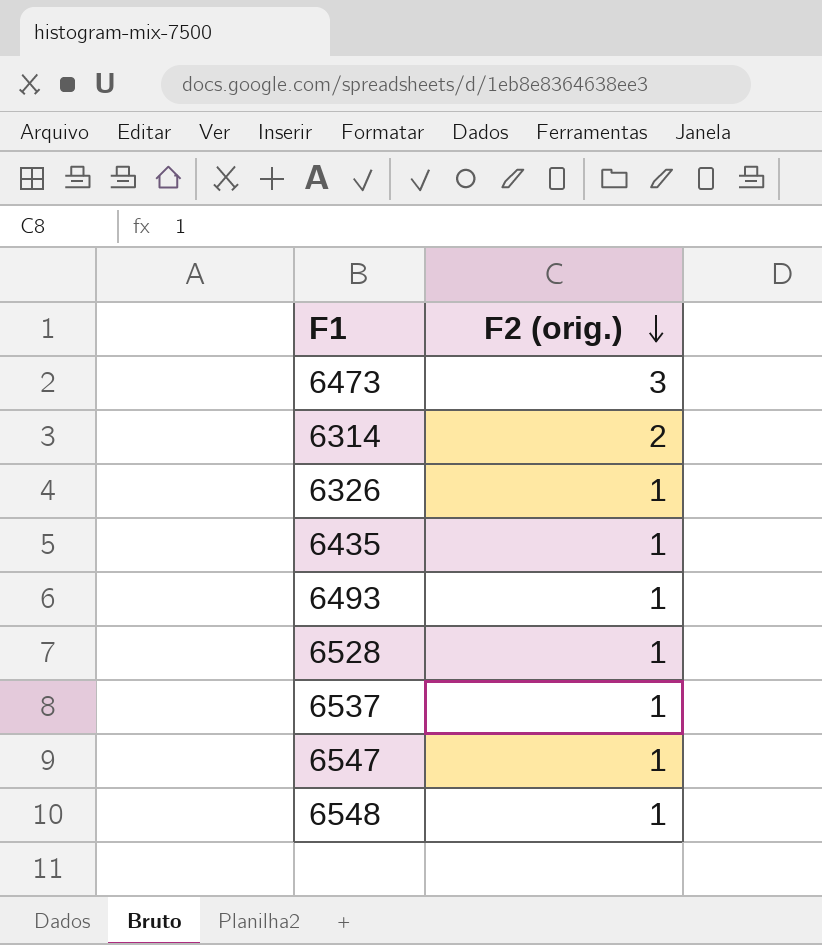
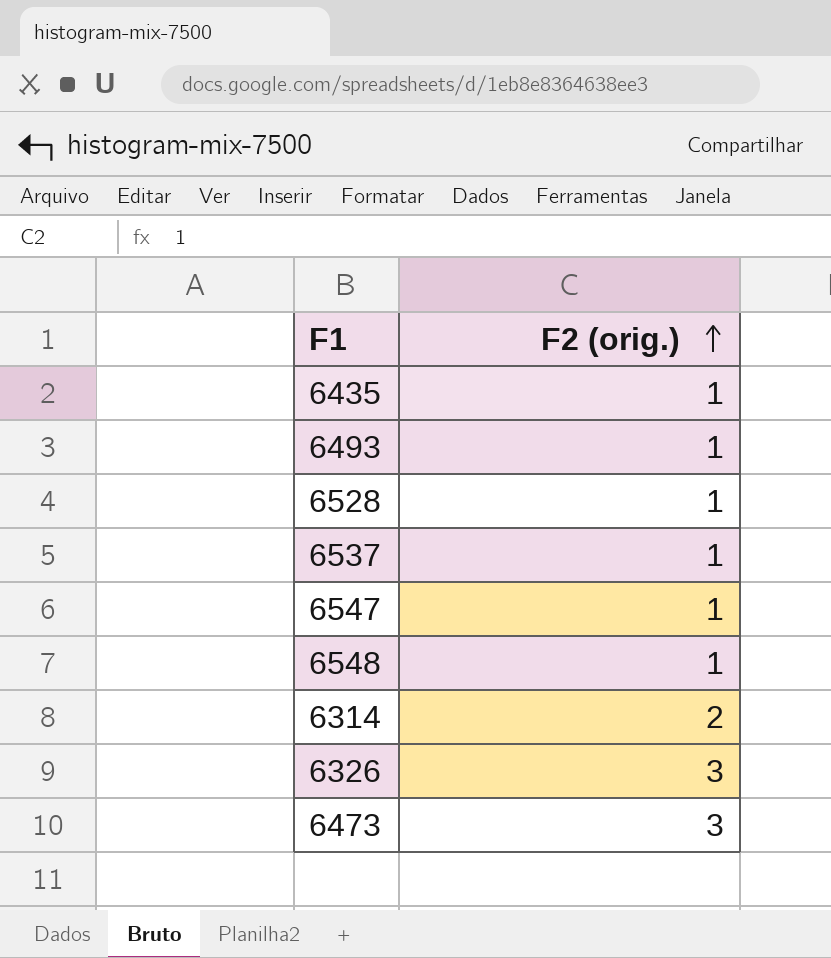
row order: F2 (orig.) descending -> F2 (orig.) ascending
6326 | F2 (orig.): 1 -> 3

